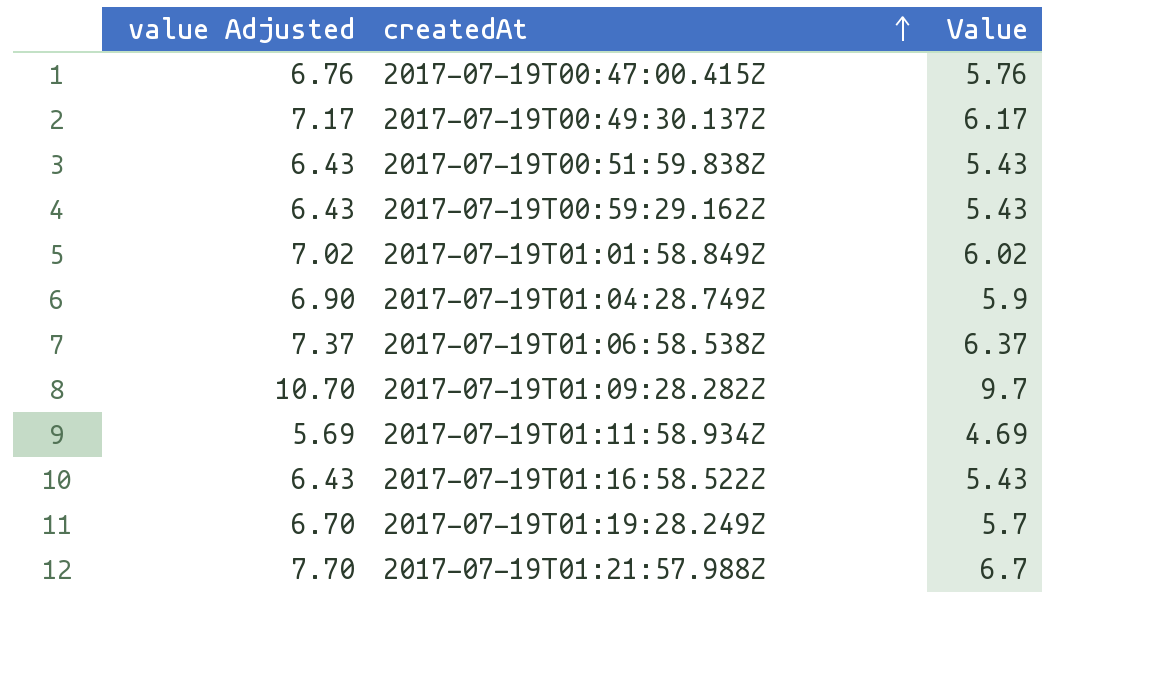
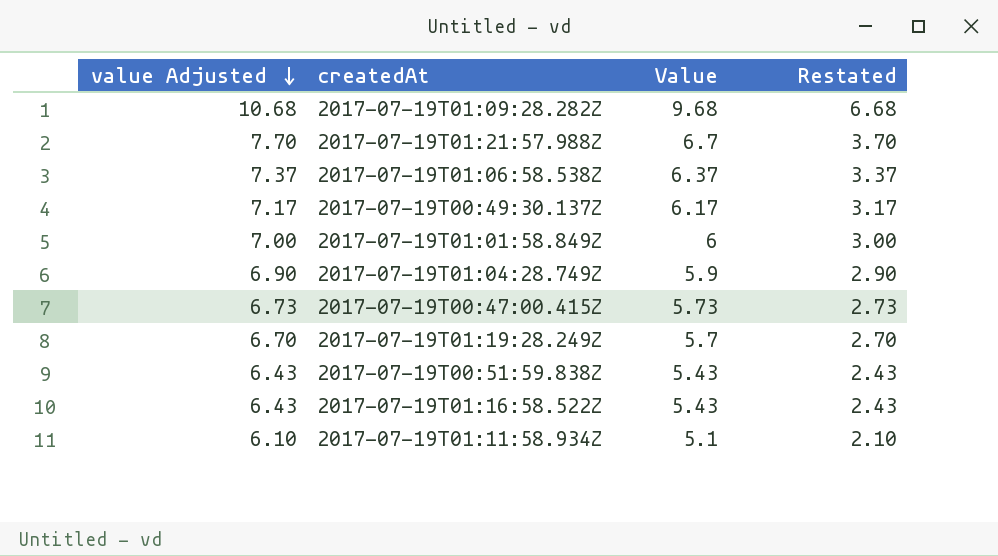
row order: createdAt ascending -> value Adjusted descending
column Restated | formula: none -> [Value] - 3
row 2017-07-19T00:59:29.162Z: 6.43 | 5.43 -> none
2017-07-19T01:09:28.282Z | value Adjusted: 10.70 -> 10.68
2017-07-19T01:09:28.282Z | Value: 9.7 -> 9.68
2017-07-19T01:01:58.849Z | value Adjusted: 7.02 -> 7.00
2017-07-19T01:01:58.849Z | Value: 6.02 -> 6
2017-07-19T00:47:00.415Z | value Adjusted: 6.76 -> 6.73
2017-07-19T00:47:00.415Z | Value: 5.76 -> 5.73
2017-07-19T01:11:58.934Z | value Adjusted: 5.69 -> 6.10
2017-07-19T01:11:58.934Z | Value: 4.69 -> 5.1

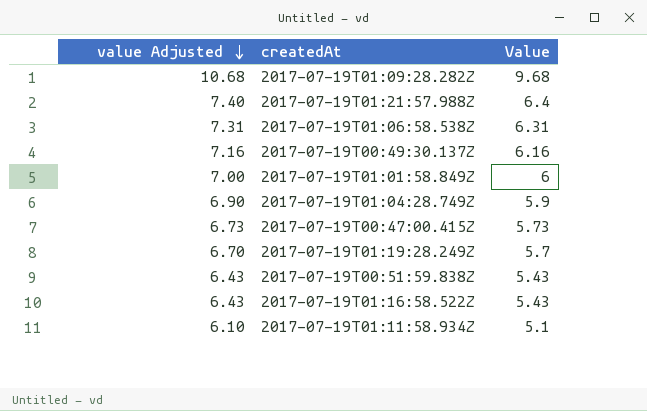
column Restated | formula: [Value] - 3 -> none
2017-07-19T01:21:57.988Z | value Adjusted: 7.70 -> 7.40
2017-07-19T01:21:57.988Z | Value: 6.7 -> 6.4
2017-07-19T01:06:58.538Z | value Adjusted: 7.37 -> 7.31
2017-07-19T01:06:58.538Z | Value: 6.37 -> 6.31
2017-07-19T00:49:30.137Z | value Adjusted: 7.17 -> 7.16
2017-07-19T00:49:30.137Z | Value: 6.17 -> 6.16

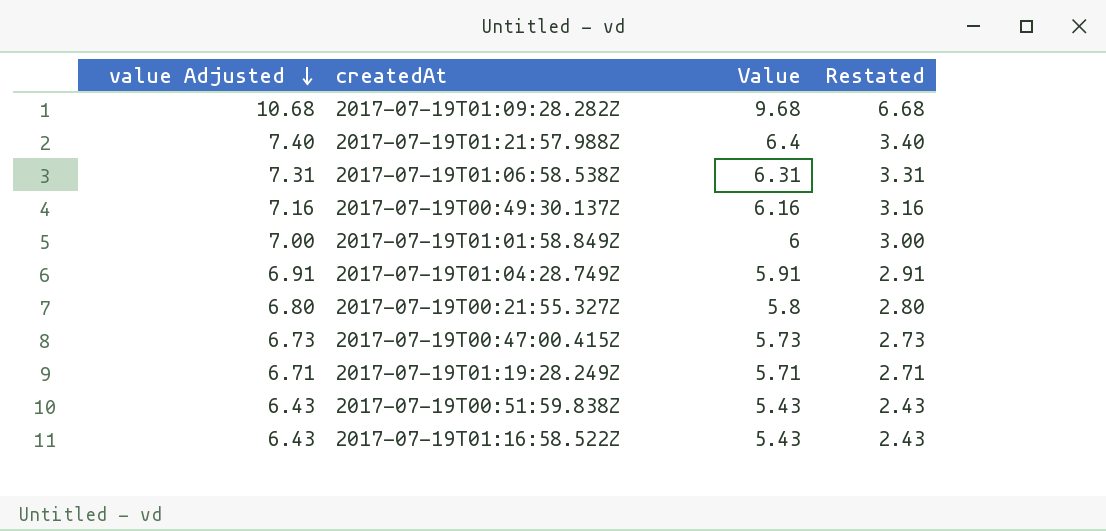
column Restated | formula: none -> [Value] - 3
row 2017-07-19T01:11:58.934Z: 6.10 | 5.1 -> none
2017-07-19T01:04:28.749Z | value Adjusted: 6.90 -> 6.91
2017-07-19T01:04:28.749Z | Value: 5.9 -> 5.91
row 2017-07-19T00:21:55.327Z: none -> 6.80 | 5.8 | 2.80
2017-07-19T01:19:28.249Z | value Adjusted: 6.70 -> 6.71
2017-07-19T01:19:28.249Z | Value: 5.7 -> 5.71

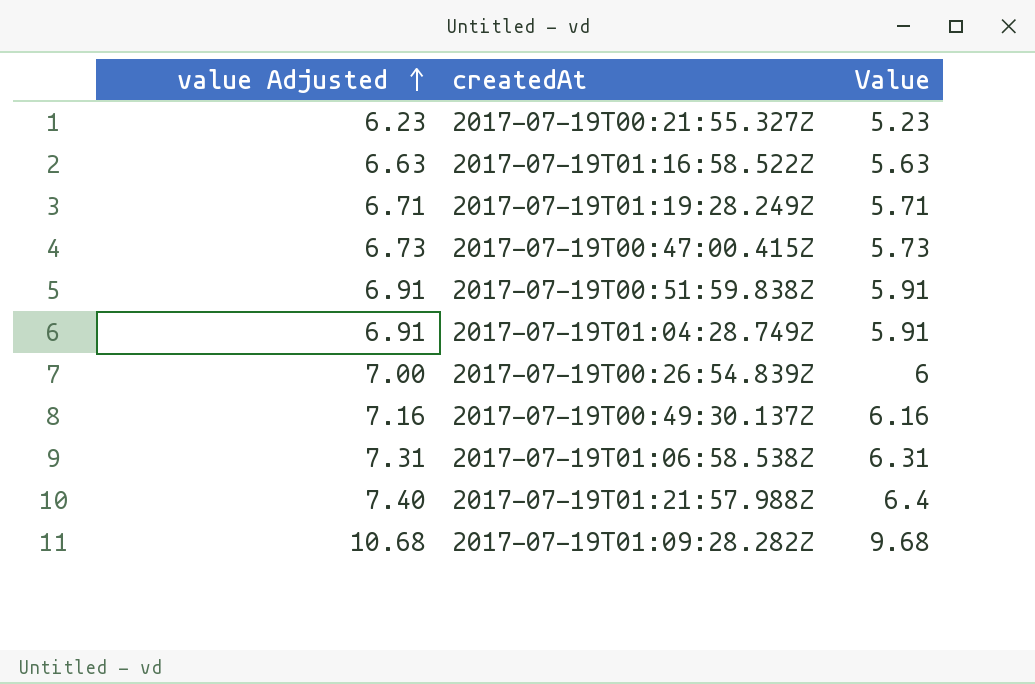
row order: value Adjusted descending -> value Adjusted ascending
column Restated | formula: [Value] - 3 -> none
row 2017-07-19T01:01:58.849Z: 7.00 | 6 | 3.00 -> none
2017-07-19T00:21:55.327Z | value Adjusted: 6.80 -> 6.23
2017-07-19T00:21:55.327Z | Value: 5.8 -> 5.23
2017-07-19T01:16:58.522Z | value Adjusted: 6.43 -> 6.63
2017-07-19T01:16:58.522Z | Value: 5.43 -> 5.63
2017-07-19T00:51:59.838Z | value Adjusted: 6.43 -> 6.91
2017-07-19T00:51:59.838Z | Value: 5.43 -> 5.91
row 2017-07-19T00:26:54.839Z: none -> 7.00 | 6

